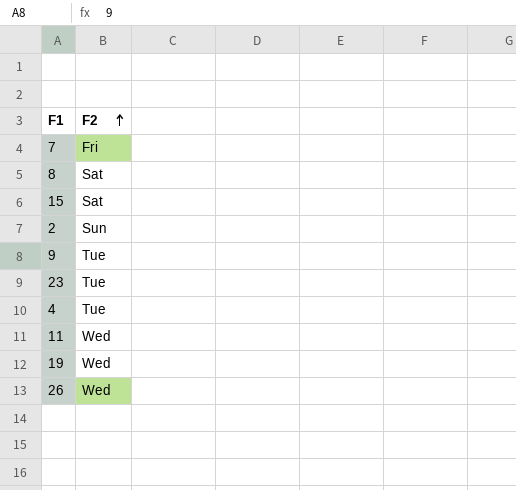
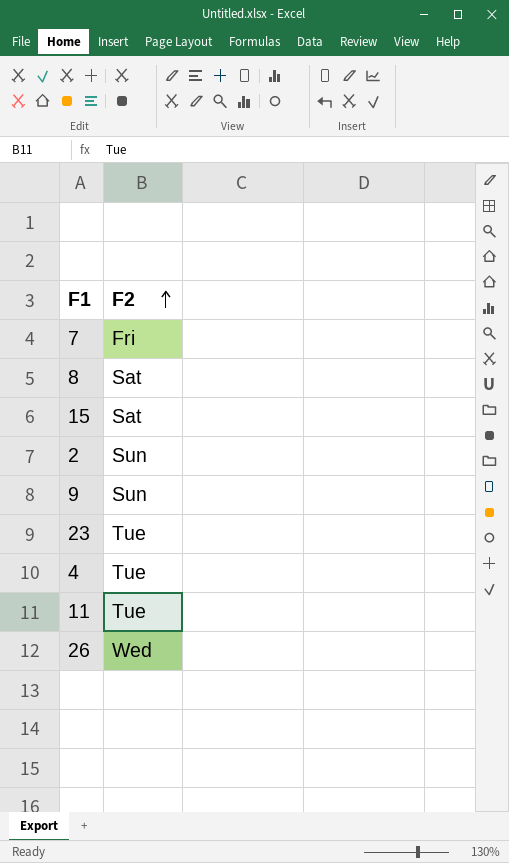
row 19: Wed -> none
9 | F2: Tue -> Sun
11 | F2: Wed -> Tue

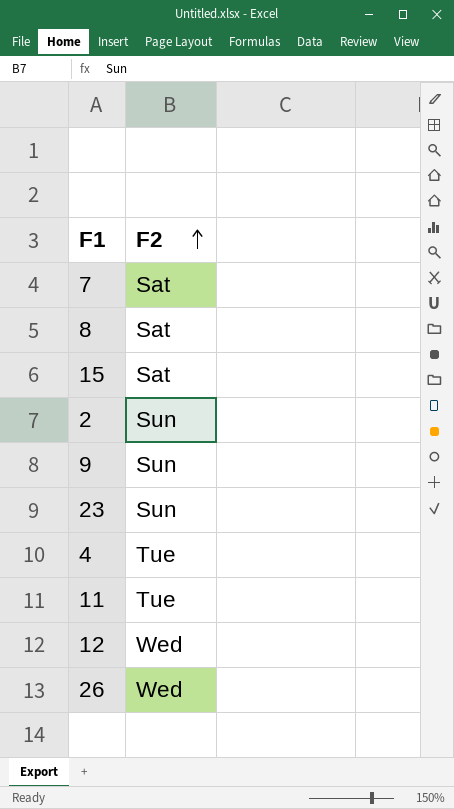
7 | F2: Fri -> Sat
23 | F2: Tue -> Sun
row 12: none -> Wed

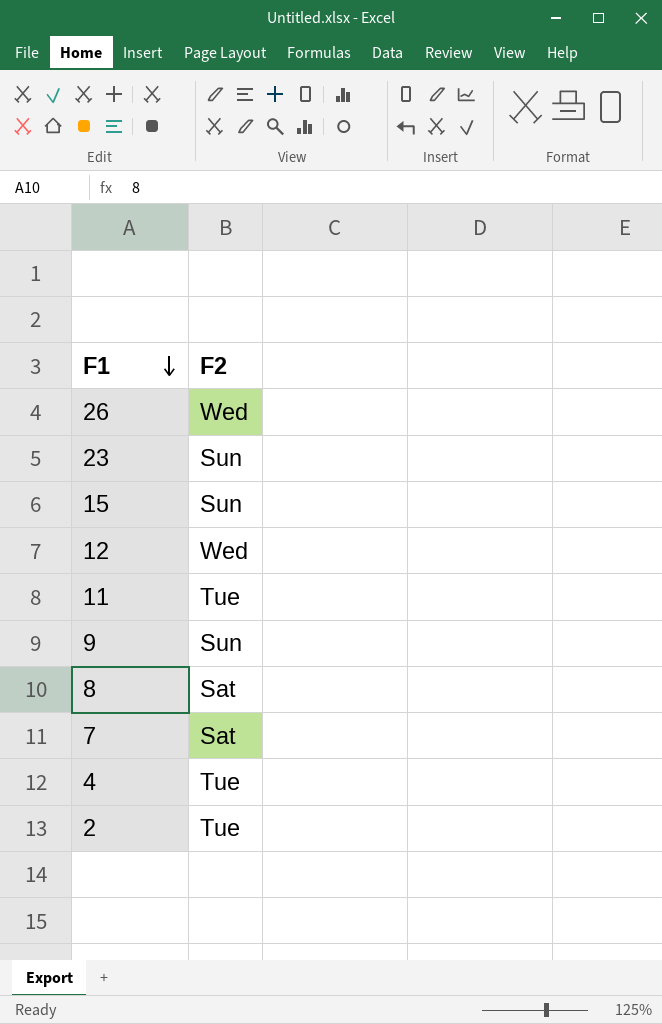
row order: F2 ascending -> F1 descending
15 | F2: Sat -> Sun
2 | F2: Sun -> Tue

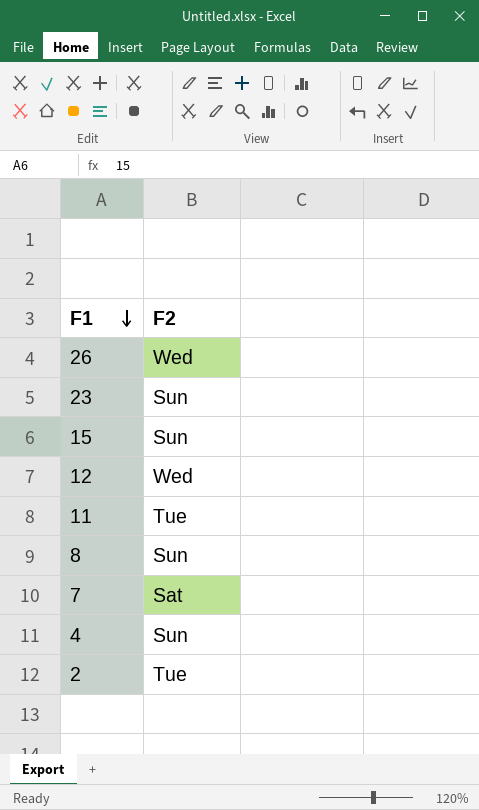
row 9: Sun -> none
8 | F2: Sat -> Sun
4 | F2: Tue -> Sun

